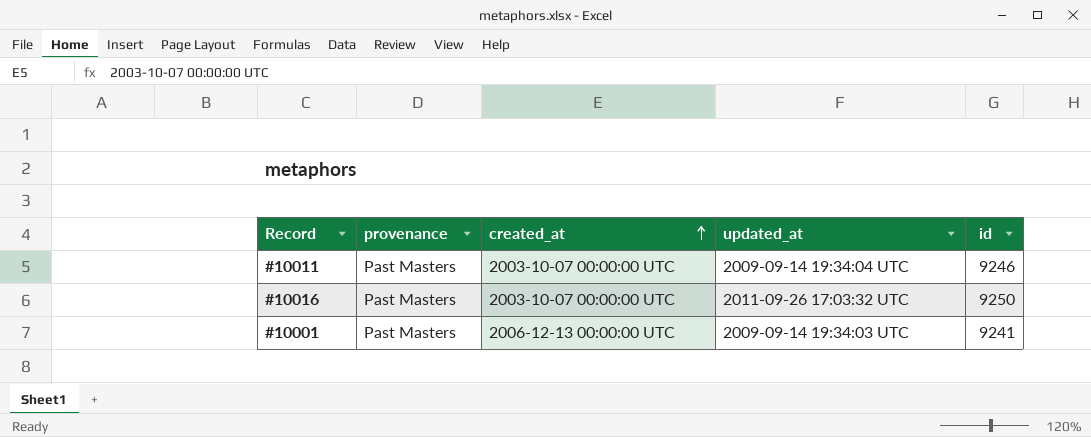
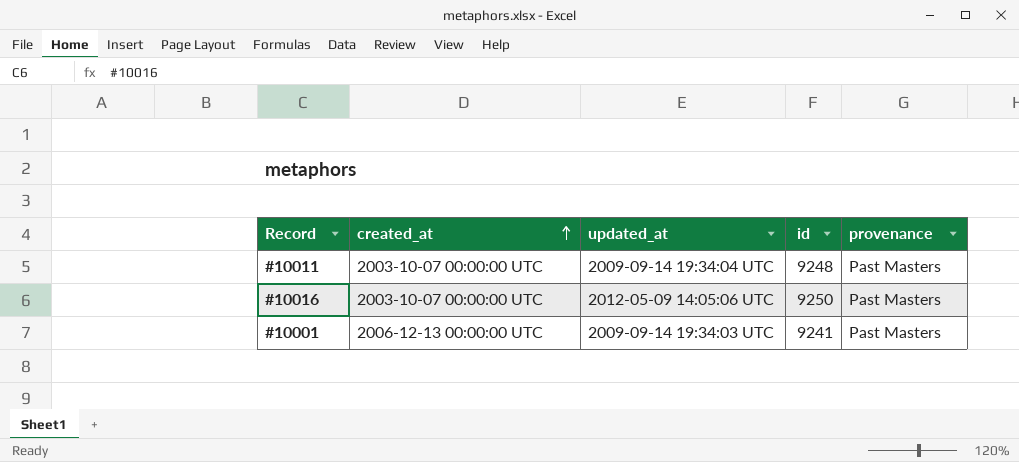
column provenance | position: 2 -> 5
#10011 | id: 9246 -> 9248
#10016 | updated_at: 2011-09-26 17:03:32 UTC -> 2012-05-09 14:05:06 UTC

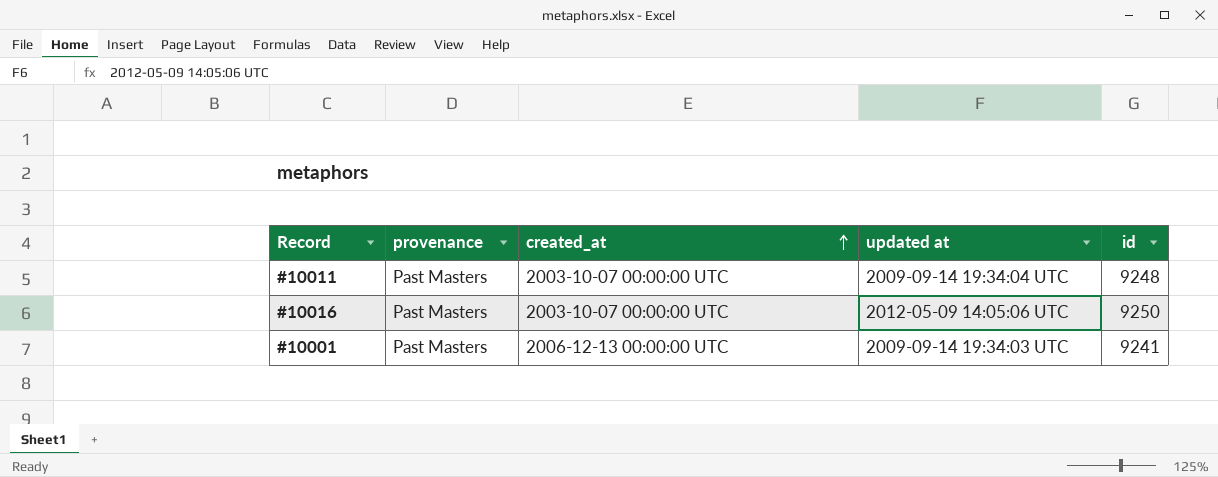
column provenance | position: 5 -> 2
column name: updated_at -> updated at

